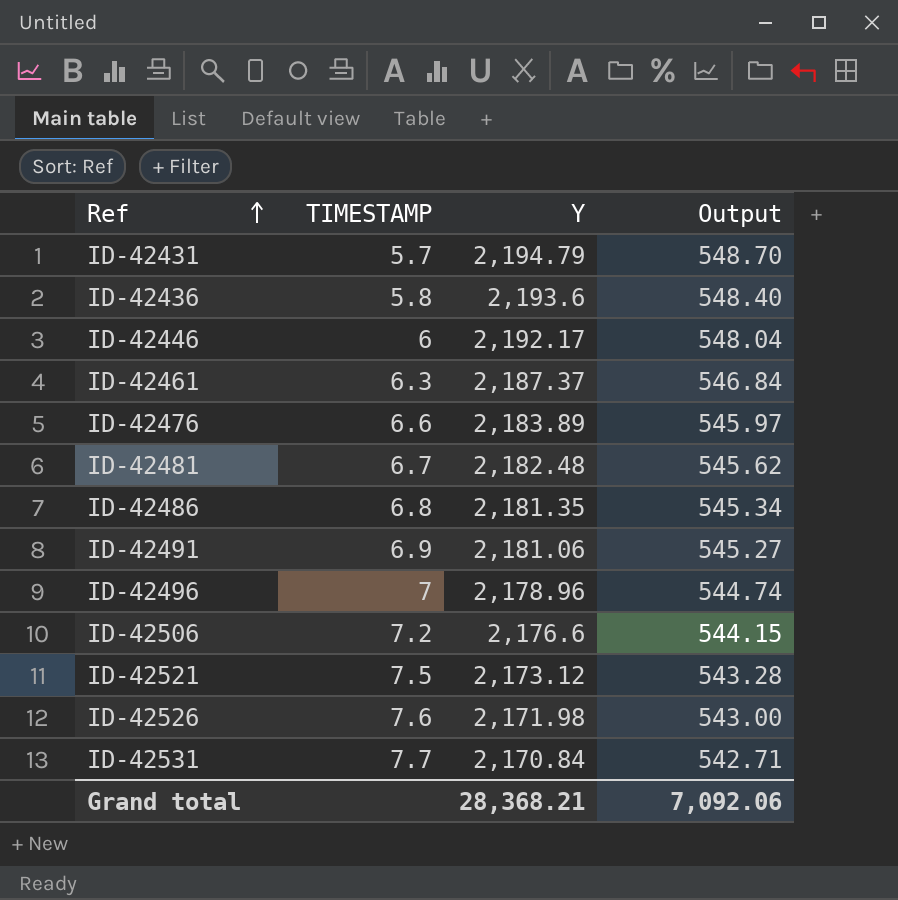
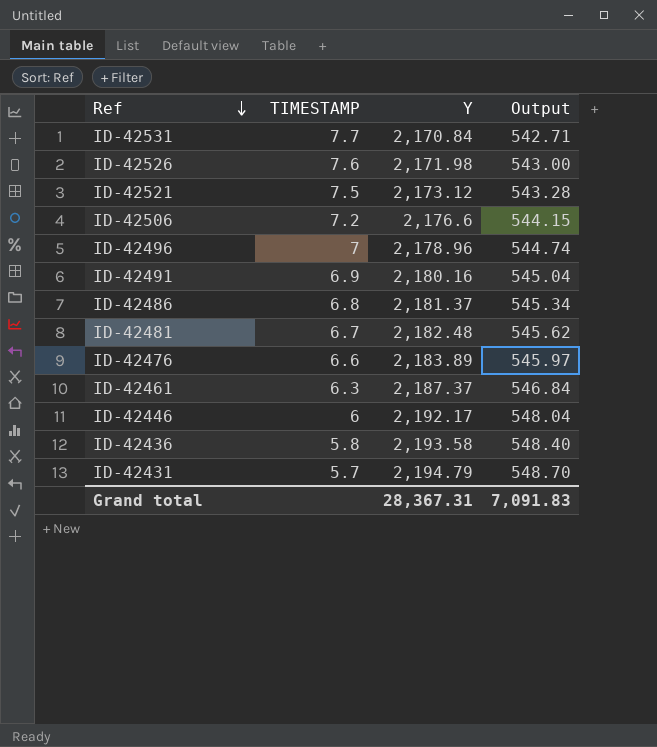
row order: Ref ascending -> Ref descending
ID-42491 | Y: 2,181.06 -> 2,180.16
ID-42491 | Output: 545.27 -> 545.04
ID-42486 | Y: 2,181.35 -> 2,181.37
ID-42436 | Y: 2,193.6 -> 2,193.58
Grand total | Y: 28,368.21 -> 28,367.31
Grand total | Output: 7,092.06 -> 7,091.83

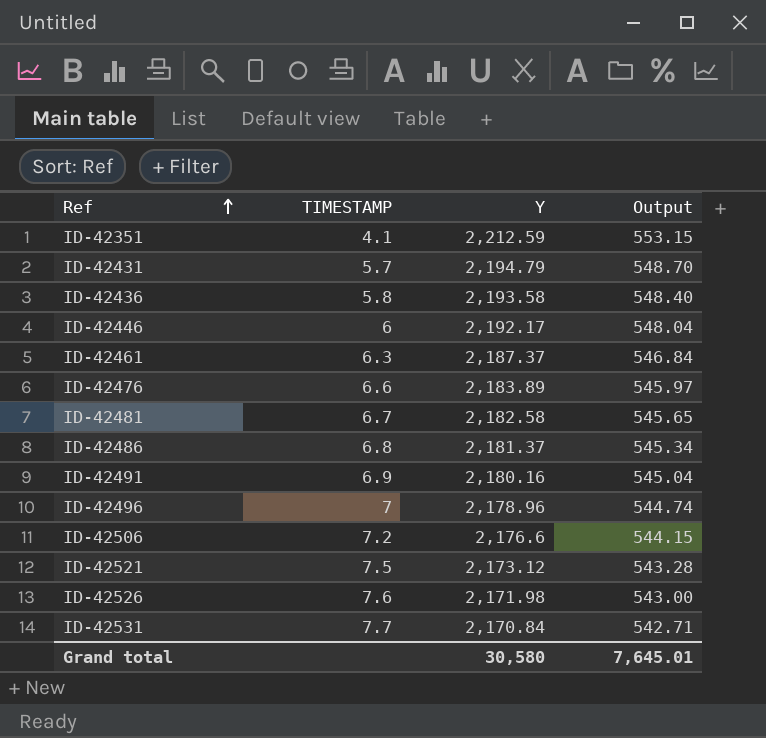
row order: Ref descending -> Ref ascending
row ID-42351: none -> 4.1 | 2,212.59 | 553.15
ID-42481 | Y: 2,182.48 -> 2,182.58
ID-42481 | Output: 545.62 -> 545.65
Grand total | Y: 28,367.31 -> 30,580
Grand total | Output: 7,091.83 -> 7,645.01

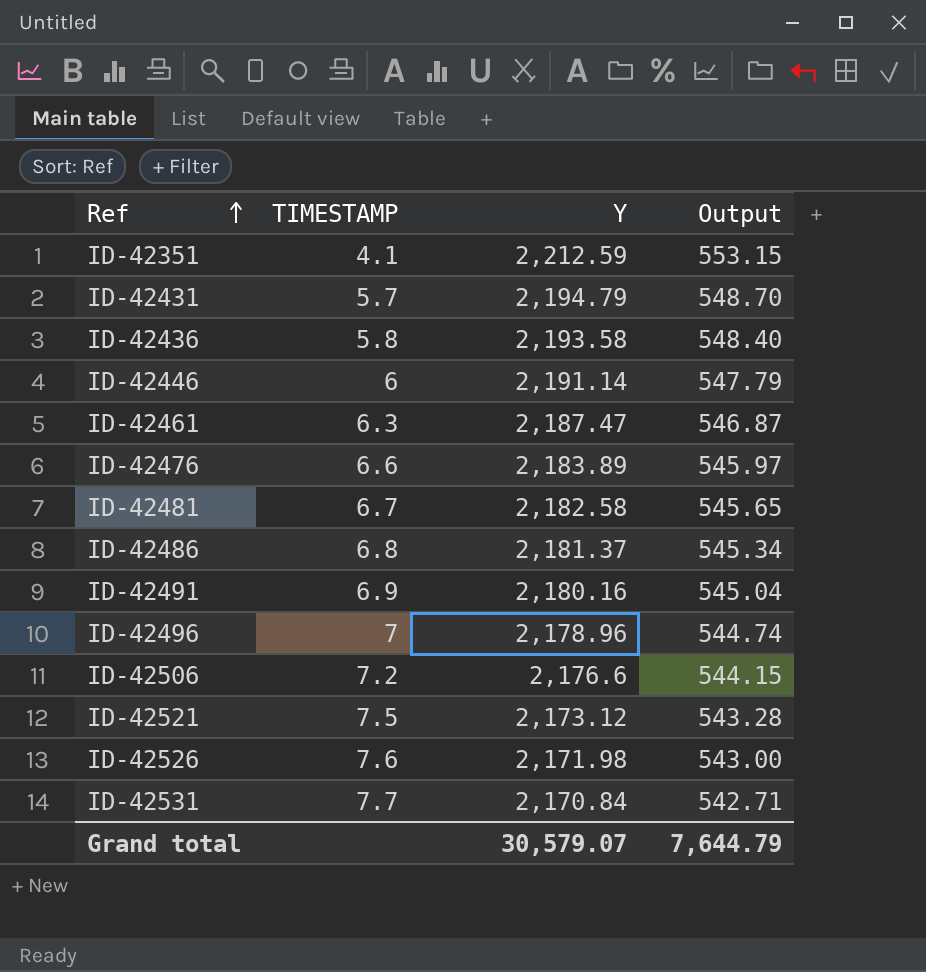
ID-42446 | Y: 2,192.17 -> 2,191.14
ID-42446 | Output: 548.04 -> 547.79
ID-42461 | Y: 2,187.37 -> 2,187.47
ID-42461 | Output: 546.84 -> 546.87
Grand total | Y: 30,580 -> 30,579.07
Grand total | Output: 7,645.01 -> 7,644.79

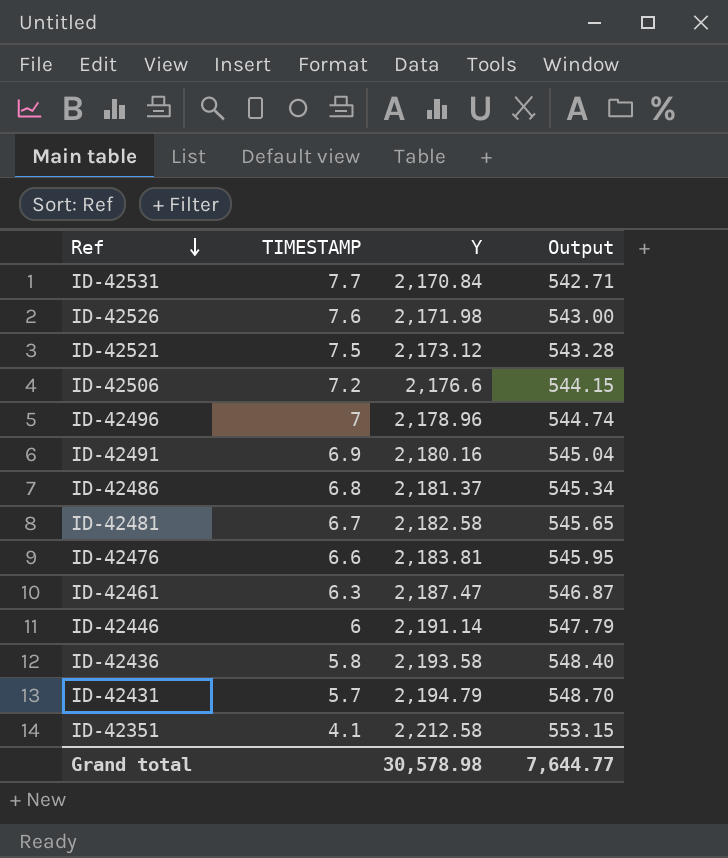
row order: Ref ascending -> Ref descending
ID-42476 | Y: 2,183.89 -> 2,183.81
ID-42476 | Output: 545.97 -> 545.95
ID-42351 | Y: 2,212.59 -> 2,212.58
Grand total | Y: 30,579.07 -> 30,578.98
Grand total | Output: 7,644.79 -> 7,644.77

